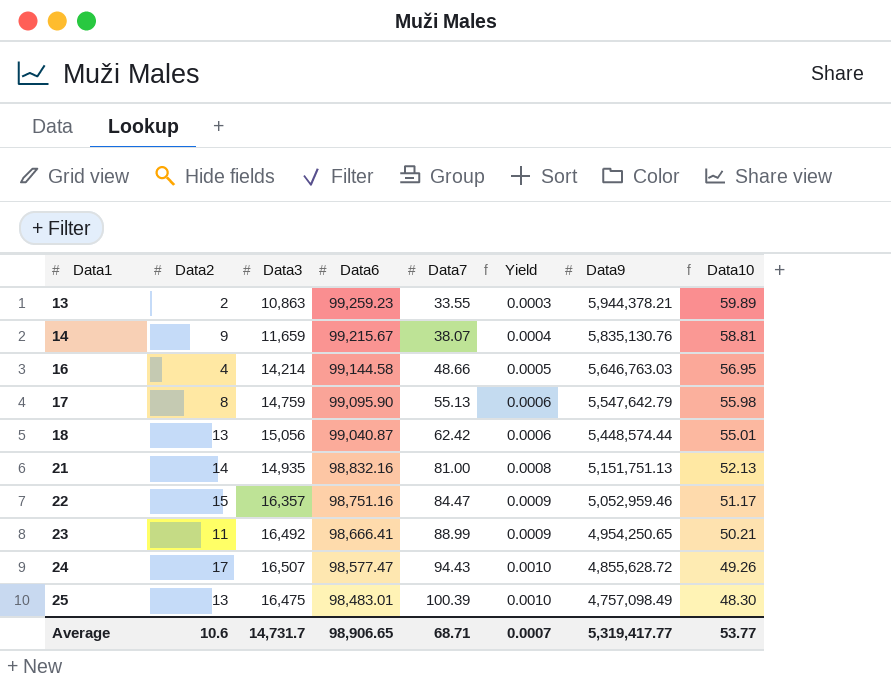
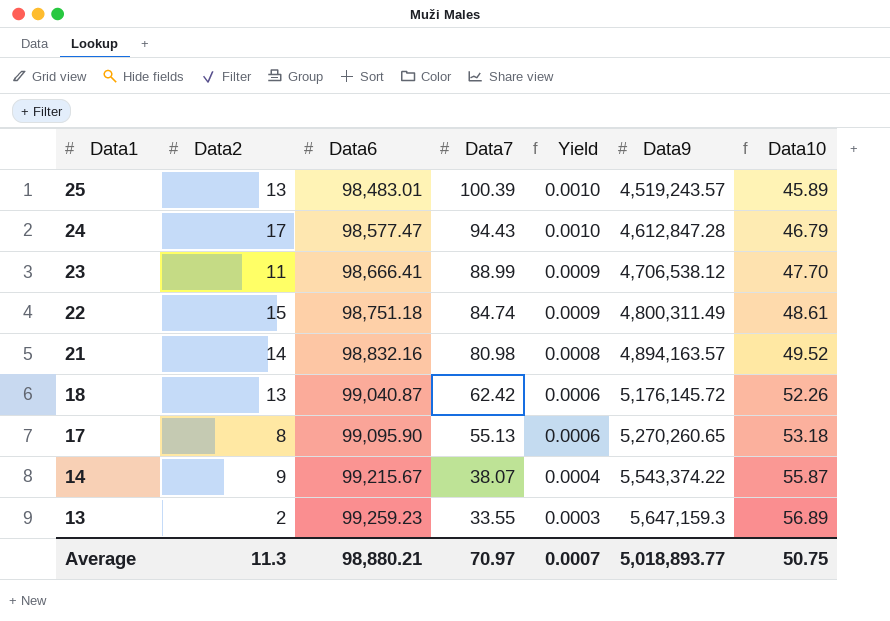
row order: Data1 ascending -> Data1 descending
column Data3 | position: 3 -> none
row 16: 4 | 14,214 | 99,144.58 | 48.66 | 0.0005 | 5,646,763.03 | 56.95 -> none
25 | Data9: 4,757,098.49 -> 4,519,243.57
25 | Data10: 48.30 -> 45.89
24 | Data9: 4,855,628.72 -> 4,612,847.28
24 | Data10: 49.26 -> 46.79
23 | Data9: 4,954,250.65 -> 4,706,538.12
23 | Data10: 50.21 -> 47.70
22 | Data6: 98,751.16 -> 98,751.18
22 | Data7: 84.47 -> 84.74
22 | Data9: 5,052,959.46 -> 4,800,311.49
22 | Data10: 51.17 -> 48.61
21 | Data7: 81.00 -> 80.98
21 | Data9: 5,151,751.13 -> 4,894,163.57
21 | Data10: 52.13 -> 49.52
18 | Data9: 5,448,574.44 -> 5,176,145.72
18 | Data10: 55.01 -> 52.26
17 | Data9: 5,547,642.79 -> 5,270,260.65
17 | Data10: 55.98 -> 53.18
14 | Data9: 5,835,130.76 -> 5,543,374.22
14 | Data10: 58.81 -> 55.87
13 | Data9: 5,944,378.21 -> 5,647,159.3
13 | Data10: 59.89 -> 56.89
Average | Data2: 10.6 -> 11.3
Average | Data6: 98,906.65 -> 98,880.21
Average | Data7: 68.71 -> 70.97
Average | Data9: 5,319,417.77 -> 5,018,893.77
Average | Data10: 53.77 -> 50.75

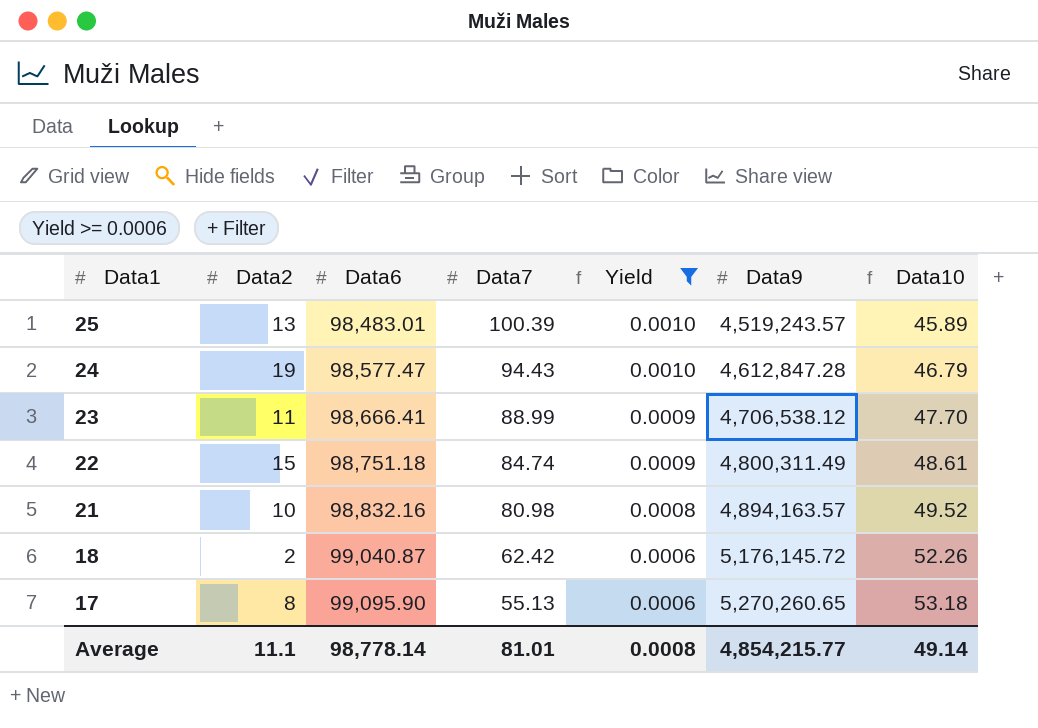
filter: none -> Yield >= 0.0006
24 | Data2: 17 -> 19
21 | Data2: 14 -> 10
18 | Data2: 13 -> 2
Average | Data2: 11.3 -> 11.1
Average | Data6: 98,880.21 -> 98,778.14
Average | Data7: 70.97 -> 81.01
Average | Yield: 0.0007 -> 0.0008
Average | Data9: 5,018,893.77 -> 4,854,215.77
Average | Data10: 50.75 -> 49.14

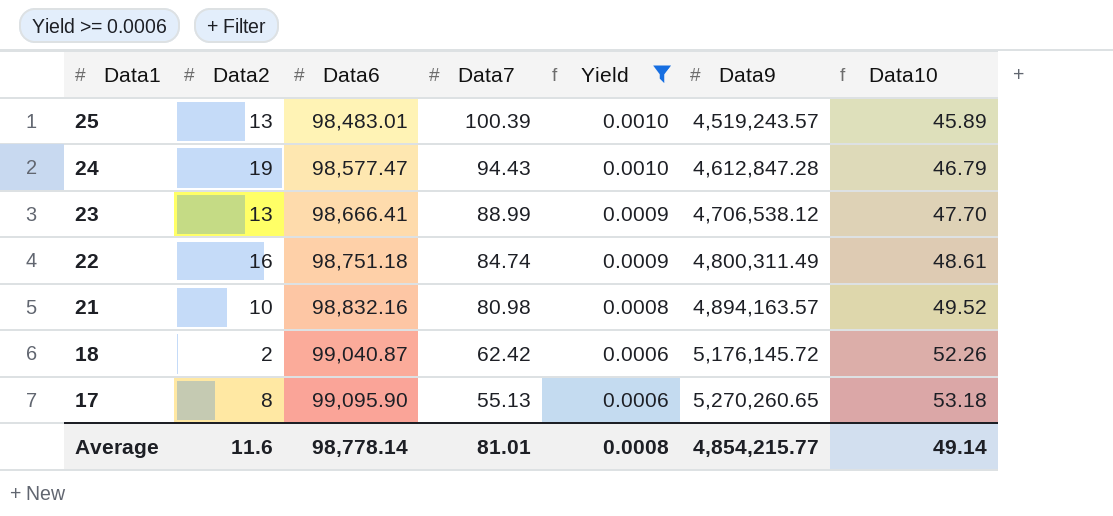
23 | Data2: 11 -> 13
22 | Data2: 15 -> 16
Average | Data2: 11.1 -> 11.6

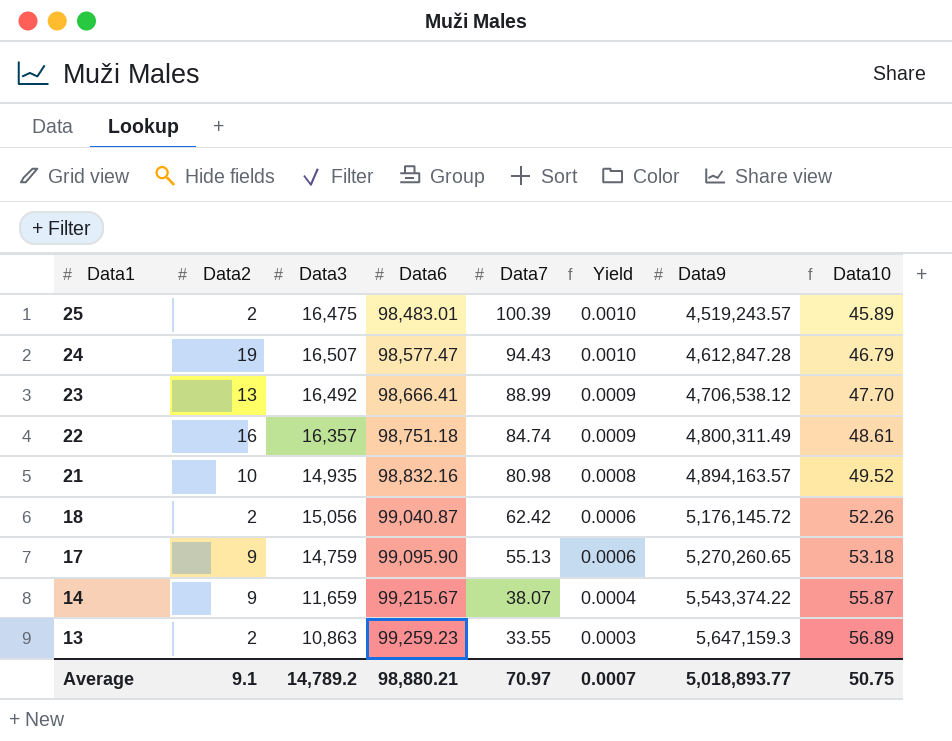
filter: Yield >= 0.0006 -> none
column Data3 | position: none -> 3
25 | Data2: 13 -> 2
17 | Data2: 8 -> 9
Average | Data2: 11.6 -> 9.1
Average | Data6: 98,778.14 -> 98,880.21
Average | Data7: 81.01 -> 70.97
Average | Yield: 0.0008 -> 0.0007
Average | Data9: 4,854,215.77 -> 5,018,893.77
Average | Data10: 49.14 -> 50.75

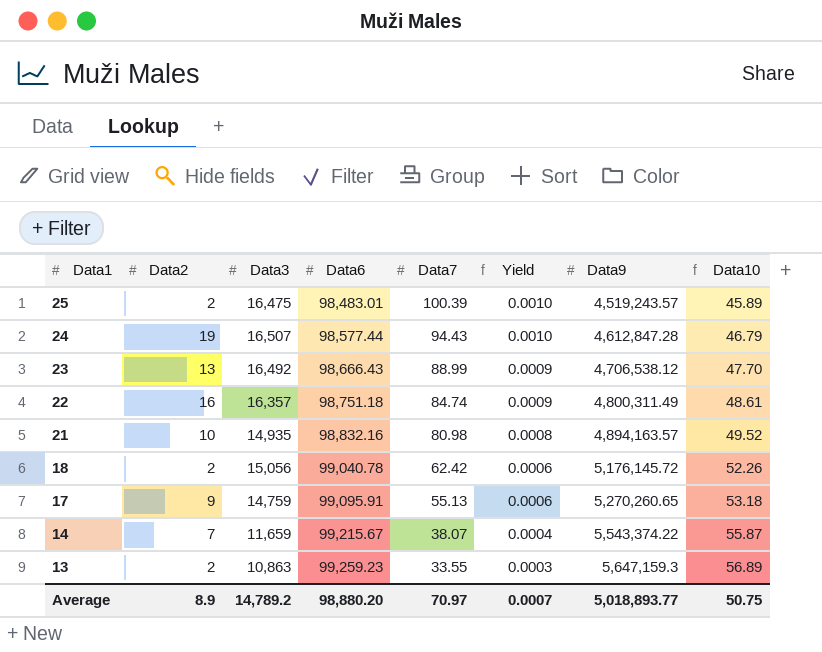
24 | Data6: 98,577.47 -> 98,577.44
23 | Data6: 98,666.41 -> 98,666.43
18 | Data6: 99,040.87 -> 99,040.78
17 | Data6: 99,095.90 -> 99,095.91
14 | Data2: 9 -> 7
Average | Data2: 9.1 -> 8.9
Average | Data6: 98,880.21 -> 98,880.20

